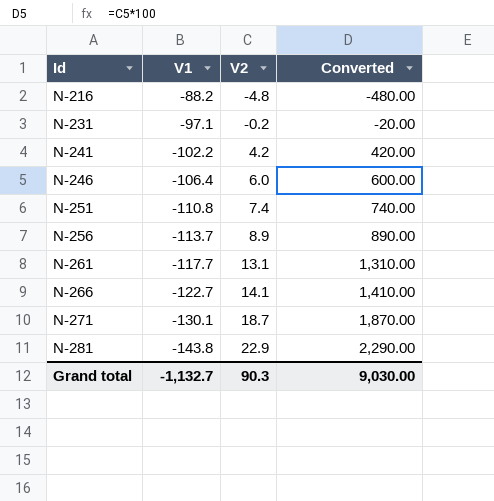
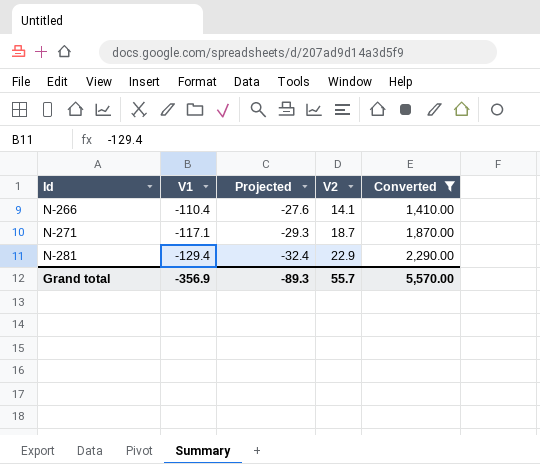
filter: none -> Converted >= 1,410.00
column Projected | formula: none -> [V1] * 0.25
N-266 | V1: -122.7 -> -110.4
N-271 | V1: -130.1 -> -117.1
N-281 | V1: -143.8 -> -129.4
Grand total | V1: -1,132.7 -> -356.9
Grand total | V2: 90.3 -> 55.7
Grand total | Converted: 9,030.00 -> 5,570.00

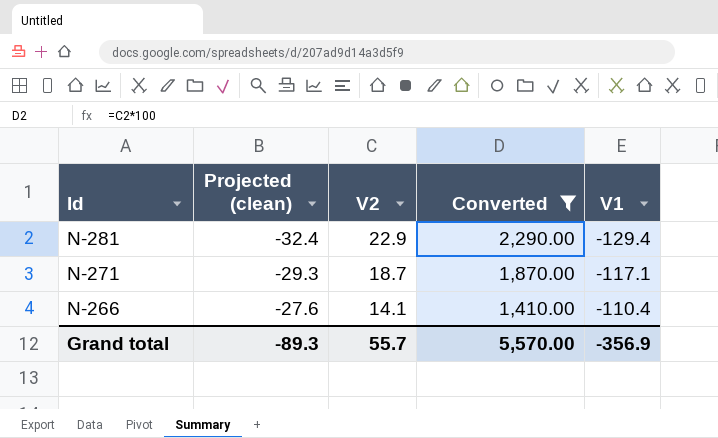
row order: Id ascending -> Id descending
column name: Projected -> Projected (clean)
column V1 | position: 2 -> 5

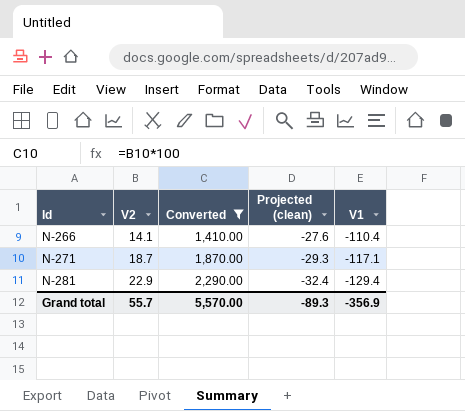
row order: Id descending -> Id ascending
column Projected (clean) | position: 2 -> 4

